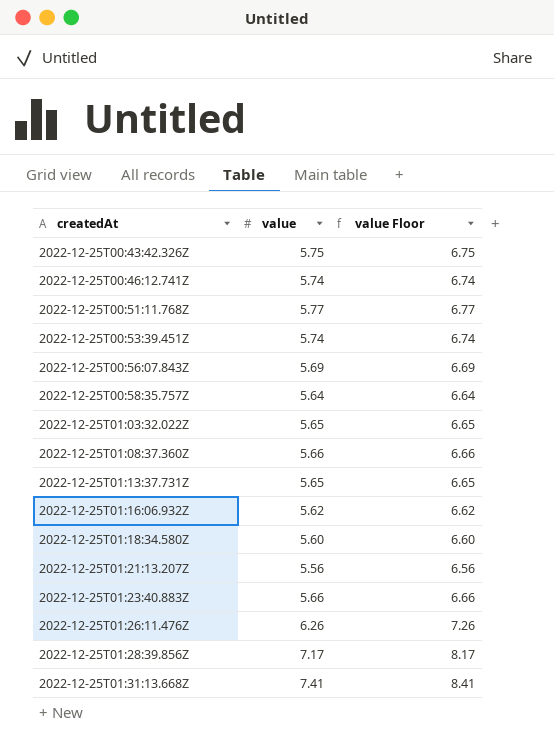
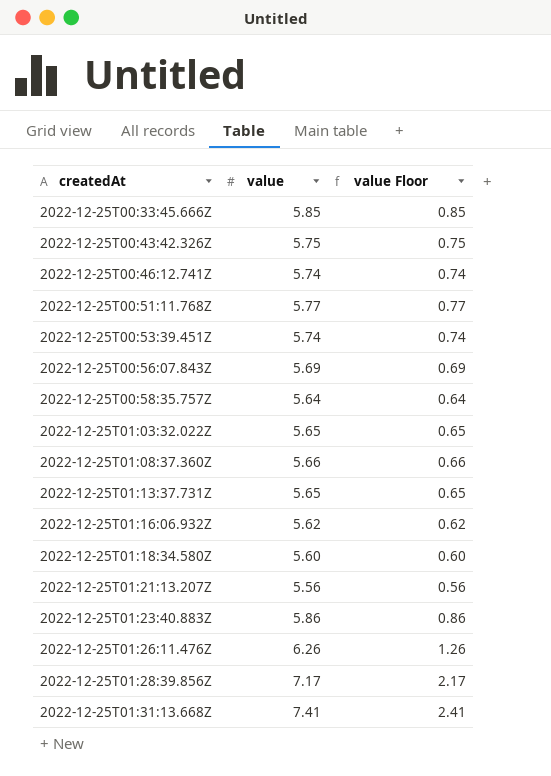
column value Floor | formula: [value] + 1 -> [value] - 5
row 2022-12-25T00:33:45.666Z: none -> 5.85 | 0.85
2022-12-25T01:23:40.883Z | value: 5.66 -> 5.86

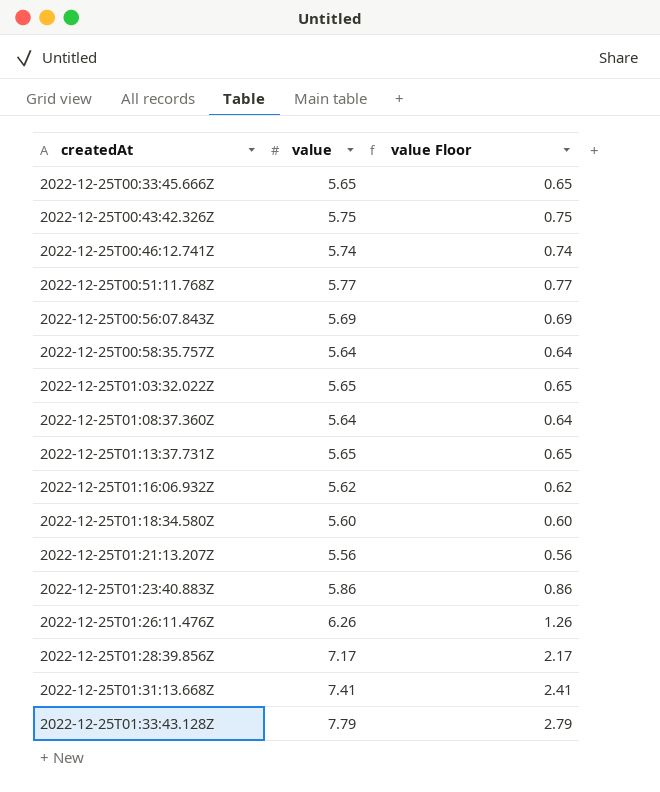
row 2022-12-25T00:53:39.451Z: 5.74 | 0.74 -> none
2022-12-25T00:33:45.666Z | value: 5.85 -> 5.65
2022-12-25T00:33:45.666Z | value Floor: 0.85 -> 0.65
2022-12-25T01:08:37.360Z | value: 5.66 -> 5.64
2022-12-25T01:08:37.360Z | value Floor: 0.66 -> 0.64
row 2022-12-25T01:33:43.128Z: none -> 7.79 | 2.79

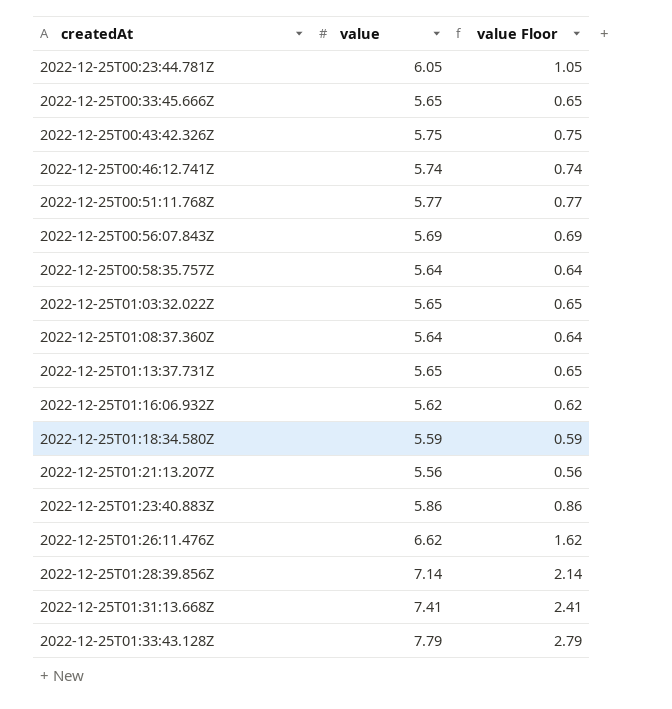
row 2022-12-25T00:23:44.781Z: none -> 6.05 | 1.05
2022-12-25T01:18:34.580Z | value: 5.60 -> 5.59
2022-12-25T01:18:34.580Z | value Floor: 0.60 -> 0.59
2022-12-25T01:26:11.476Z | value: 6.26 -> 6.62
2022-12-25T01:26:11.476Z | value Floor: 1.26 -> 1.62
2022-12-25T01:28:39.856Z | value: 7.17 -> 7.14
2022-12-25T01:28:39.856Z | value Floor: 2.17 -> 2.14

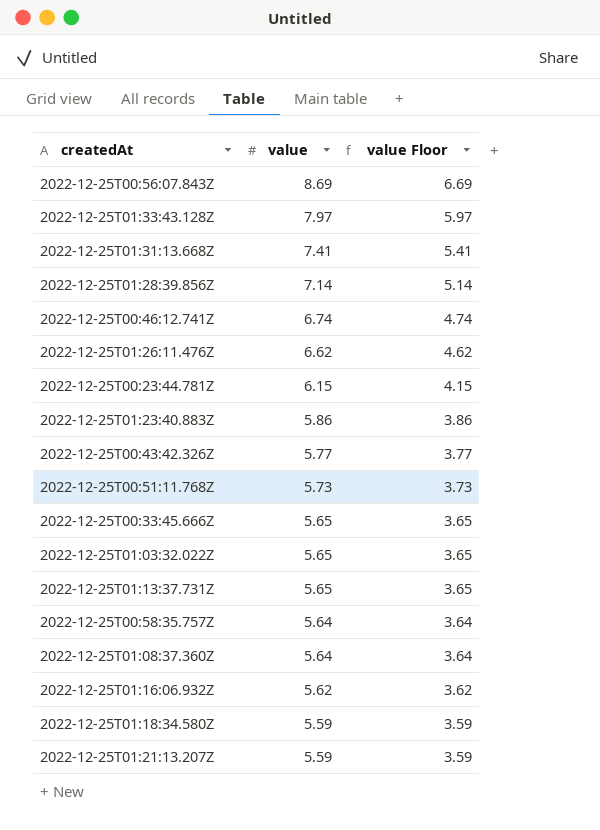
row order: createdAt ascending -> value descending
column value Floor | formula: [value] - 5 -> [value] - 2
2022-12-25T00:56:07.843Z | value: 5.69 -> 8.69
2022-12-25T01:33:43.128Z | value: 7.79 -> 7.97
2022-12-25T00:46:12.741Z | value: 5.74 -> 6.74
2022-12-25T00:23:44.781Z | value: 6.05 -> 6.15
2022-12-25T00:43:42.326Z | value: 5.75 -> 5.77
2022-12-25T00:51:11.768Z | value: 5.77 -> 5.73
2022-12-25T01:21:13.207Z | value: 5.56 -> 5.59

